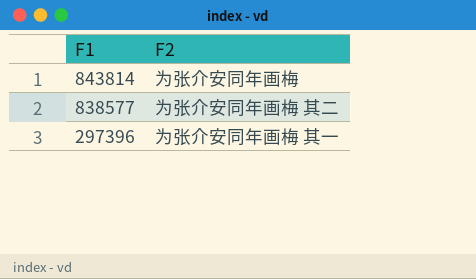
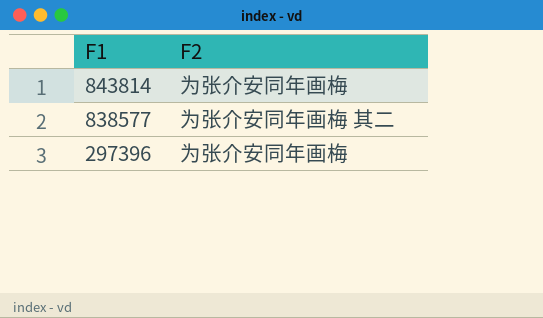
297396 | F2: 为张介安同年画梅 其一 -> 为张介安同年画梅

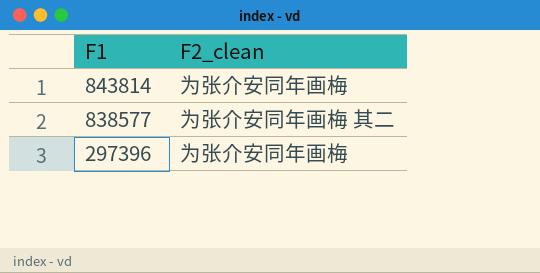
column name: F2 -> F2_clean

